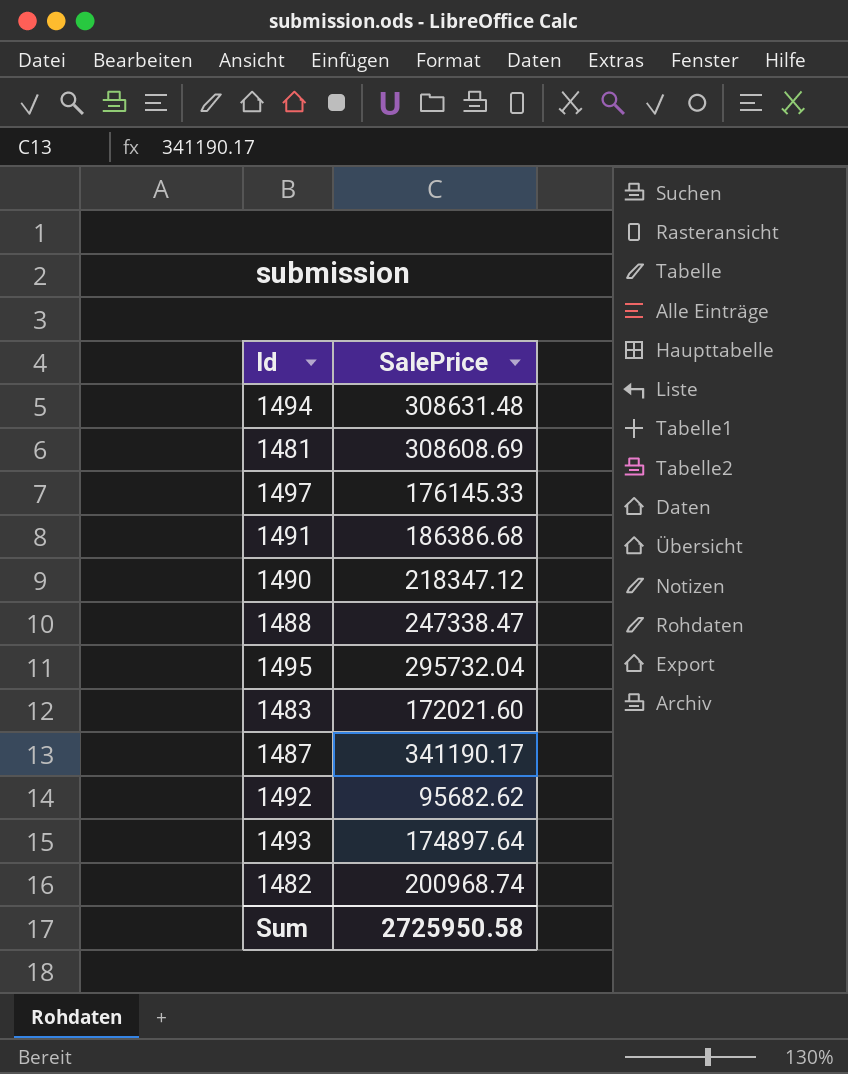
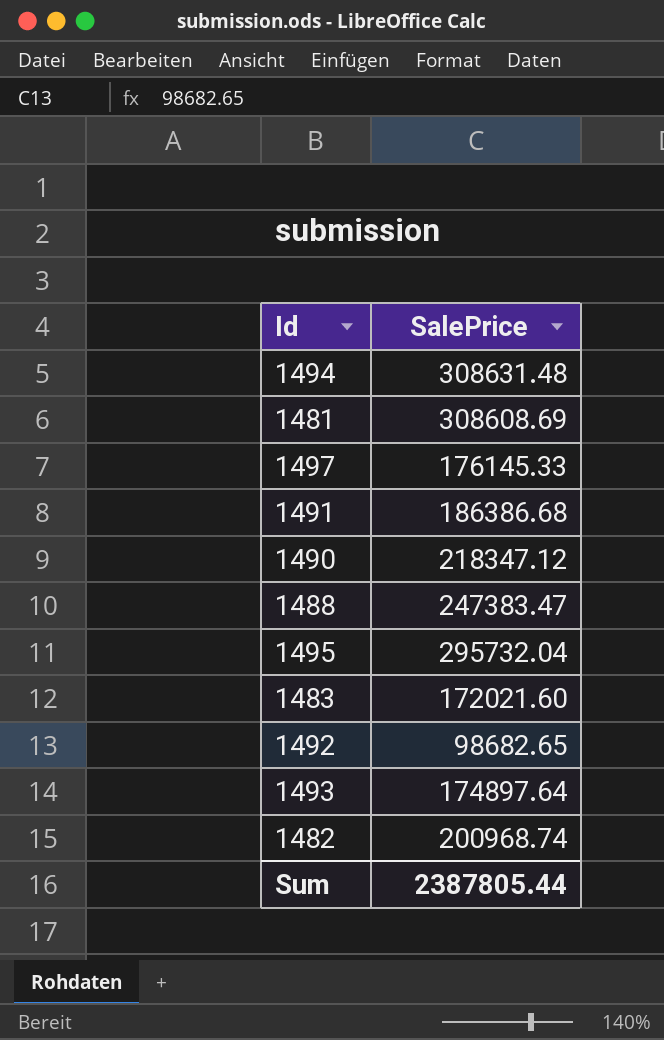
row 1487: 341190.17 -> none
1488 | SalePrice: 247338.47 -> 247383.47
1492 | SalePrice: 95682.62 -> 98682.65
Sum | SalePrice: 2725950.58 -> 2387805.44

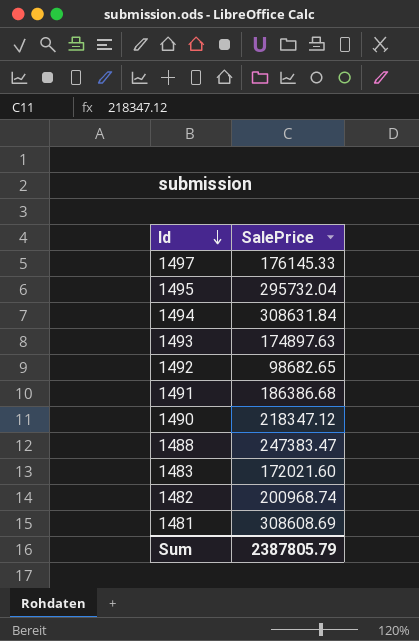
row order: none -> Id descending
1494 | SalePrice: 308631.48 -> 308631.84
1493 | SalePrice: 174897.64 -> 174897.63
Sum | SalePrice: 2387805.44 -> 2387805.79

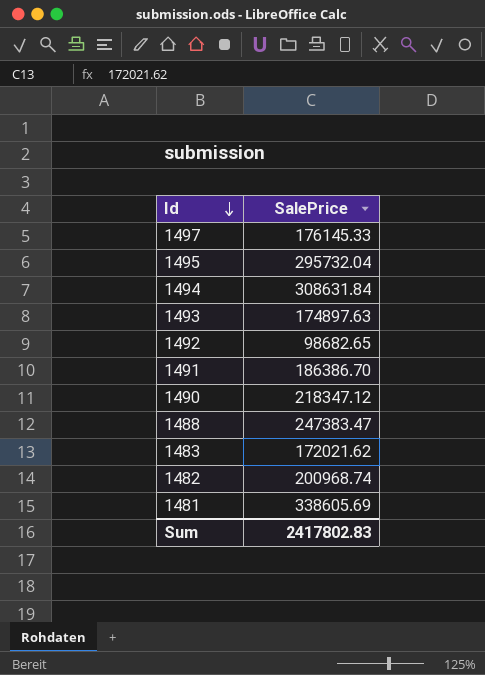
1491 | SalePrice: 186386.68 -> 186386.70
1483 | SalePrice: 172021.60 -> 172021.62
1481 | SalePrice: 308608.69 -> 338605.69
Sum | SalePrice: 2387805.79 -> 2417802.83

